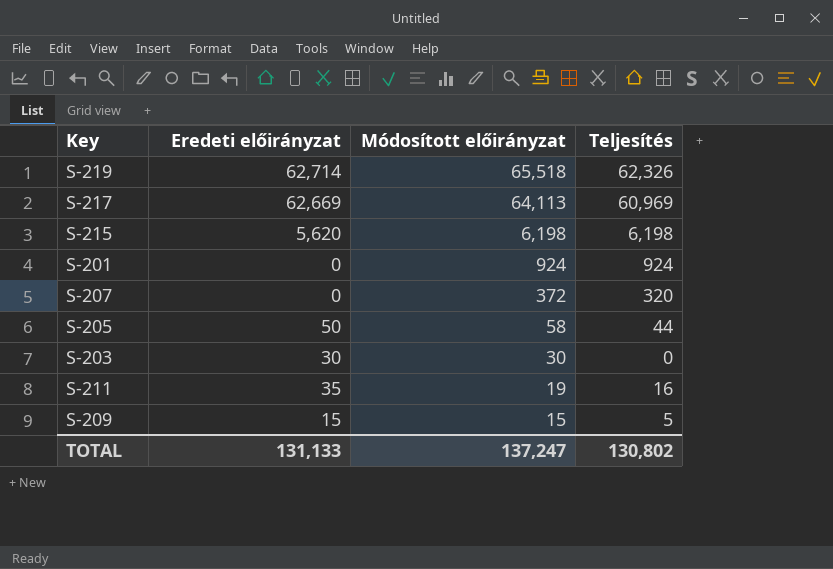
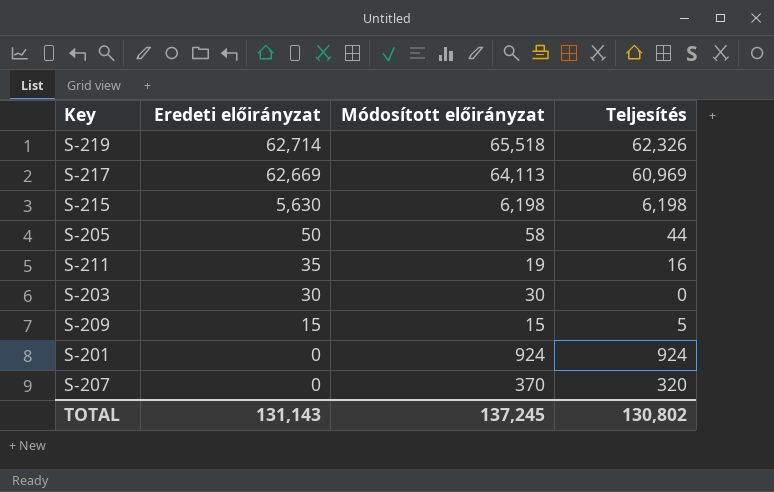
row order: Módosított előirányzat descending -> Eredeti előirányzat descending
S-215 | Eredeti előirányzat: 5,620 -> 5,630
S-207 | Módosított előirányzat: 372 -> 370
TOTAL | Eredeti előirányzat: 131,133 -> 131,143
TOTAL | Módosított előirányzat: 137,247 -> 137,245

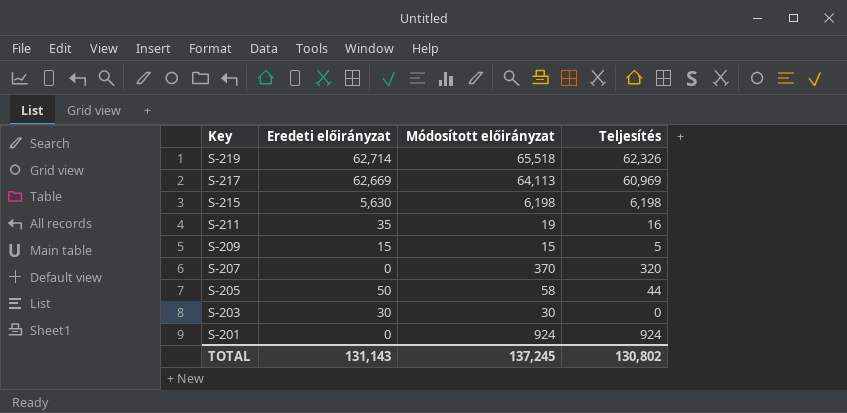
row order: Eredeti előirányzat descending -> Key descending

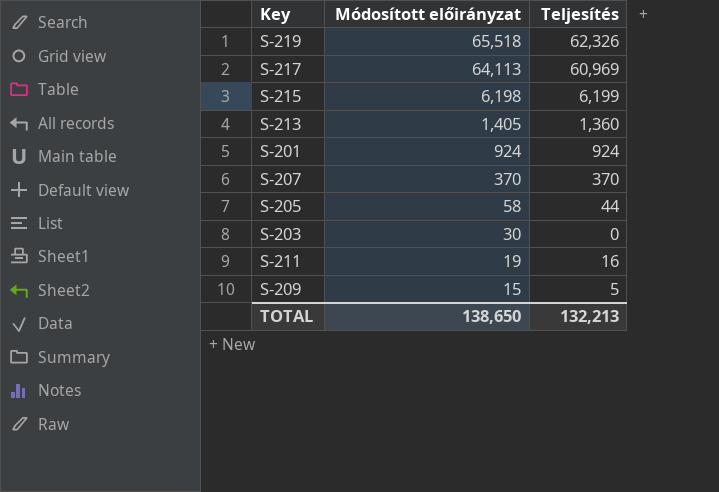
row order: Key descending -> Módosított előirányzat descending
column Eredeti előirányzat | position: 2 -> none
S-215 | Teljesítés: 6,198 -> 6,199
row S-213: none -> 1,405 | 1,360
S-207 | Teljesítés: 320 -> 370
TOTAL | Módosított előirányzat: 137,245 -> 138,650
TOTAL | Teljesítés: 130,802 -> 132,213

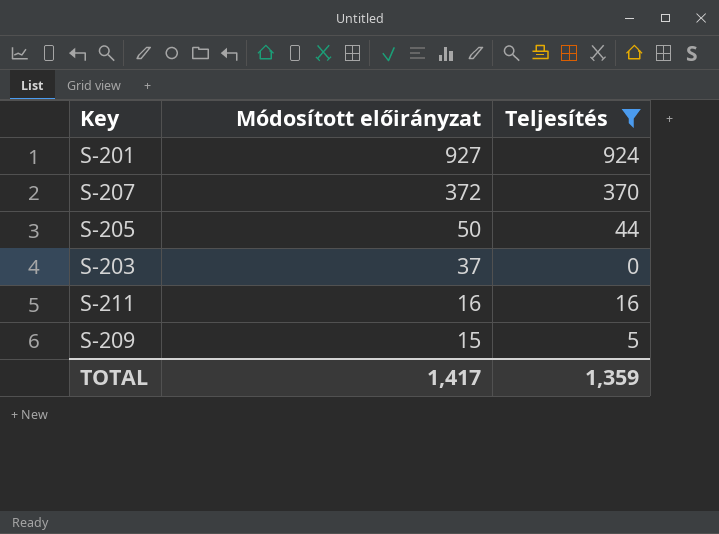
filter: none -> Teljesítés <= 924
S-201 | Módosított előirányzat: 924 -> 927
S-207 | Módosított előirányzat: 370 -> 372
S-205 | Módosított előirányzat: 58 -> 50
S-203 | Módosított előirányzat: 30 -> 37
S-211 | Módosított előirányzat: 19 -> 16
TOTAL | Módosított előirányzat: 138,650 -> 1,417
TOTAL | Teljesítés: 132,213 -> 1,359

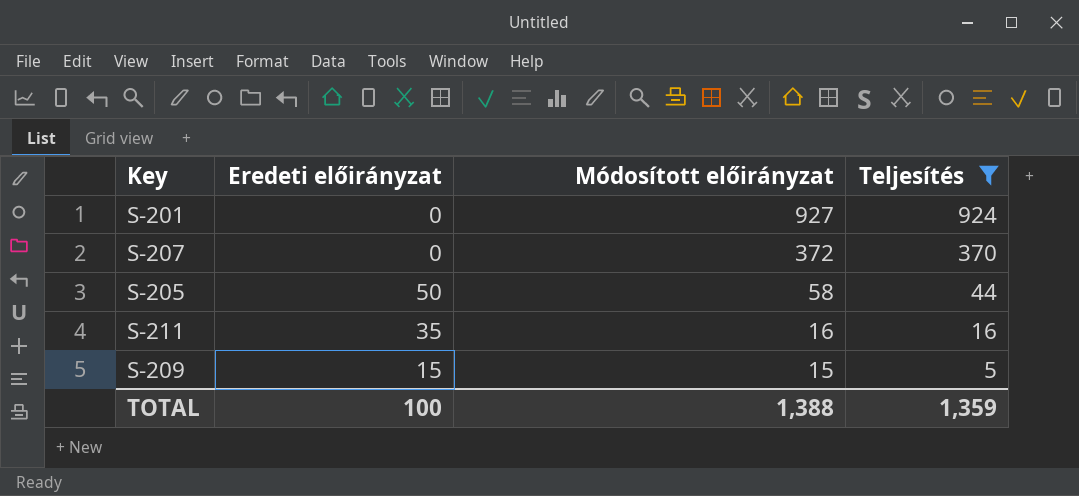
column Eredeti előirányzat | position: none -> 2
row S-203: 37 | 0 -> none
S-205 | Módosított előirányzat: 50 -> 58
TOTAL | Módosított előirányzat: 1,417 -> 1,388

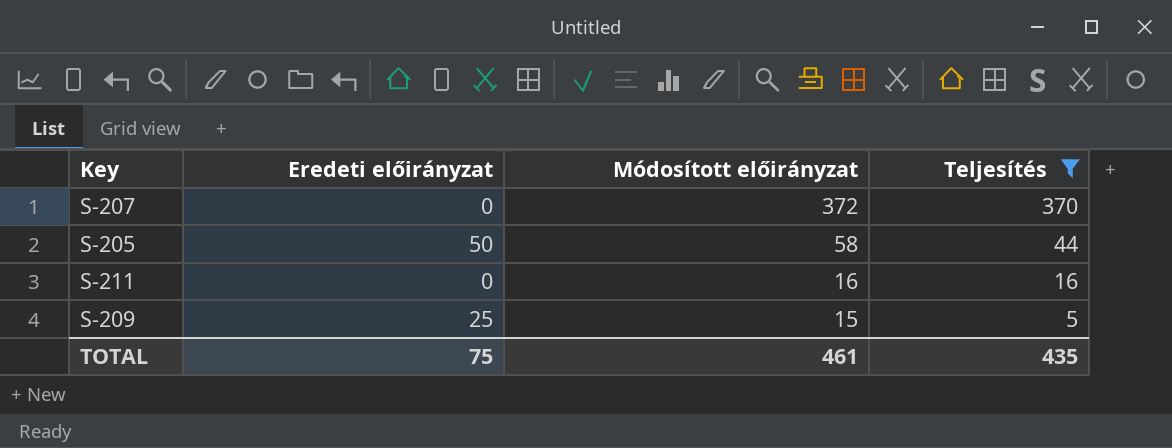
row S-201: 0 | 927 | 924 -> none
S-211 | Eredeti előirányzat: 35 -> 0
S-209 | Eredeti előirányzat: 15 -> 25
TOTAL | Eredeti előirányzat: 100 -> 75
TOTAL | Módosított előirányzat: 1,388 -> 461
TOTAL | Teljesítés: 1,359 -> 435

